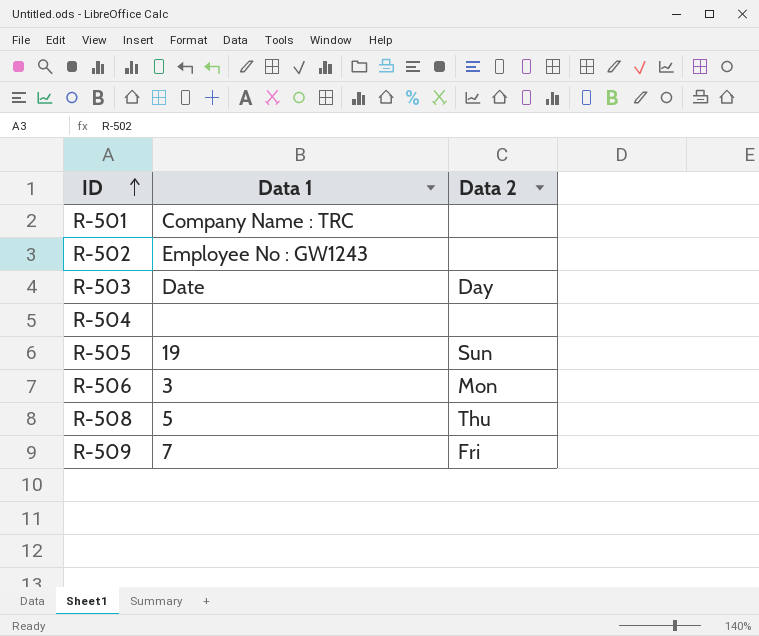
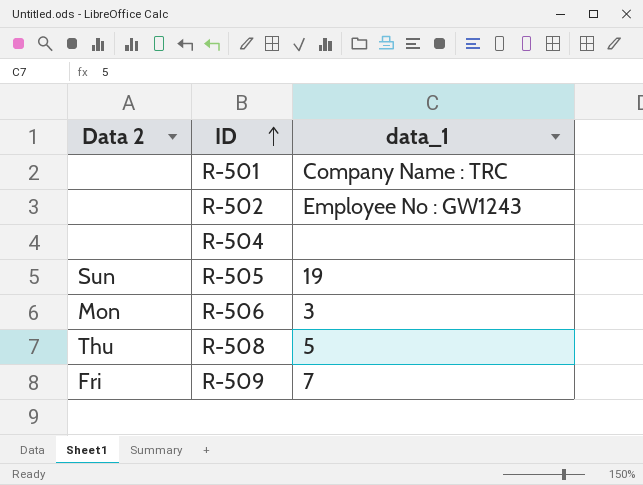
column Data 2 | position: 3 -> 1
column name: Data 1 -> data_1
row R-503: Date | Day -> none

